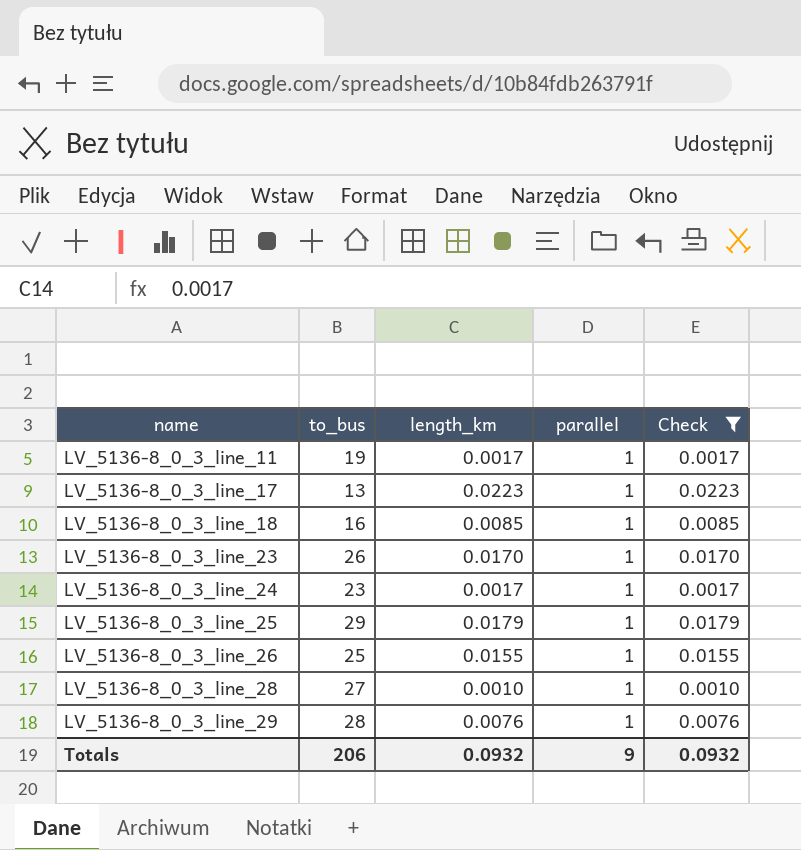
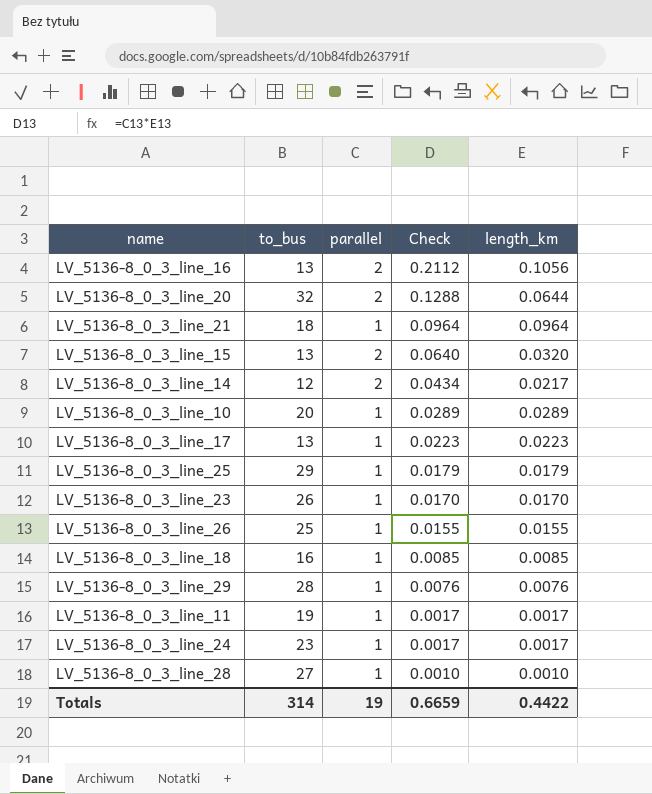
filter: Check <= 0.0223 -> none
row order: name ascending -> Check descending
column length_km | position: 3 -> 5
Totals | to_bus: 206 -> 314
Totals | parallel: 9 -> 19
Totals | Check: 0.0932 -> 0.6659
Totals | length_km: 0.0932 -> 0.4422

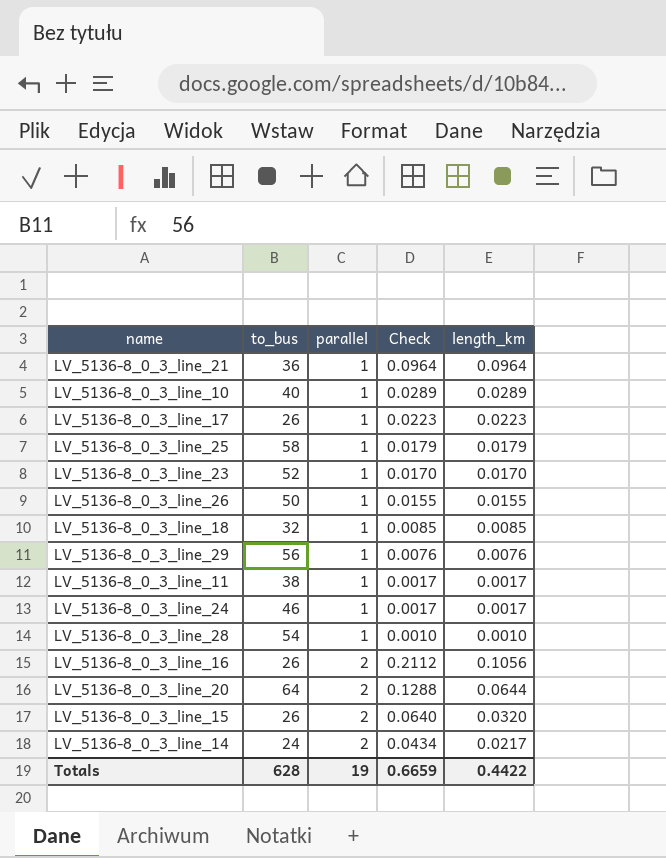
row order: Check descending -> parallel ascending
LV_5136-8_0_3_line_21 | to_bus: 18 -> 36
LV_5136-8_0_3_line_10 | to_bus: 20 -> 40
LV_5136-8_0_3_line_17 | to_bus: 13 -> 26
LV_5136-8_0_3_line_25 | to_bus: 29 -> 58
LV_5136-8_0_3_line_23 | to_bus: 26 -> 52
LV_5136-8_0_3_line_26 | to_bus: 25 -> 50
LV_5136-8_0_3_line_18 | to_bus: 16 -> 32
LV_5136-8_0_3_line_29 | to_bus: 28 -> 56
LV_5136-8_0_3_line_11 | to_bus: 19 -> 38
LV_5136-8_0_3_line_24 | to_bus: 23 -> 46
LV_5136-8_0_3_line_28 | to_bus: 27 -> 54
LV_5136-8_0_3_line_16 | to_bus: 13 -> 26
LV_5136-8_0_3_line_20 | to_bus: 32 -> 64
LV_5136-8_0_3_line_15 | to_bus: 13 -> 26
LV_5136-8_0_3_line_14 | to_bus: 12 -> 24
Totals | to_bus: 314 -> 628

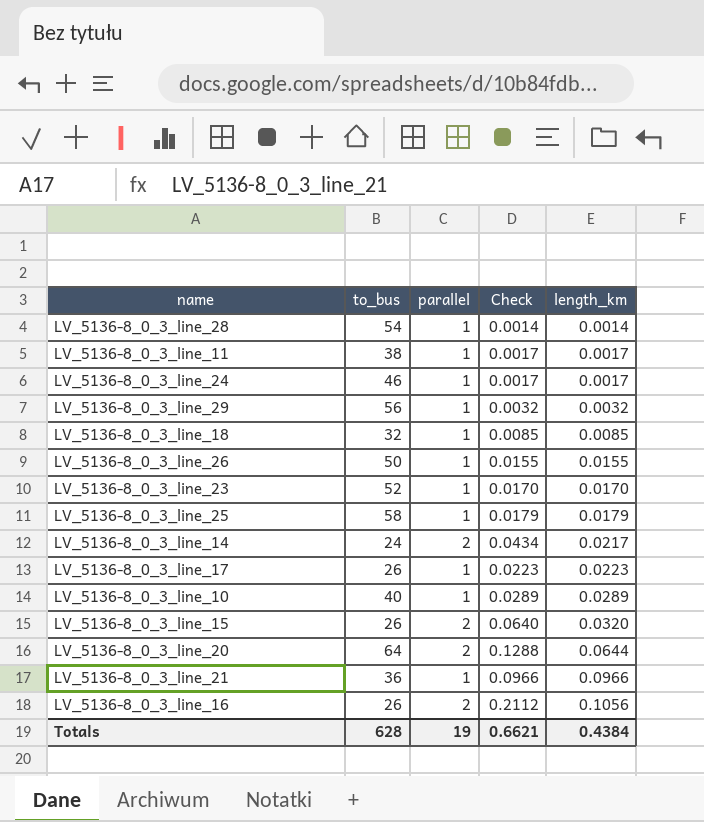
row order: parallel ascending -> length_km ascending
LV_5136-8_0_3_line_28 | Check: 0.0010 -> 0.0014
LV_5136-8_0_3_line_28 | length_km: 0.0010 -> 0.0014
LV_5136-8_0_3_line_29 | Check: 0.0076 -> 0.0032
LV_5136-8_0_3_line_29 | length_km: 0.0076 -> 0.0032
LV_5136-8_0_3_line_21 | Check: 0.0964 -> 0.0966
LV_5136-8_0_3_line_21 | length_km: 0.0964 -> 0.0966
Totals | Check: 0.6659 -> 0.6621
Totals | length_km: 0.4422 -> 0.4384

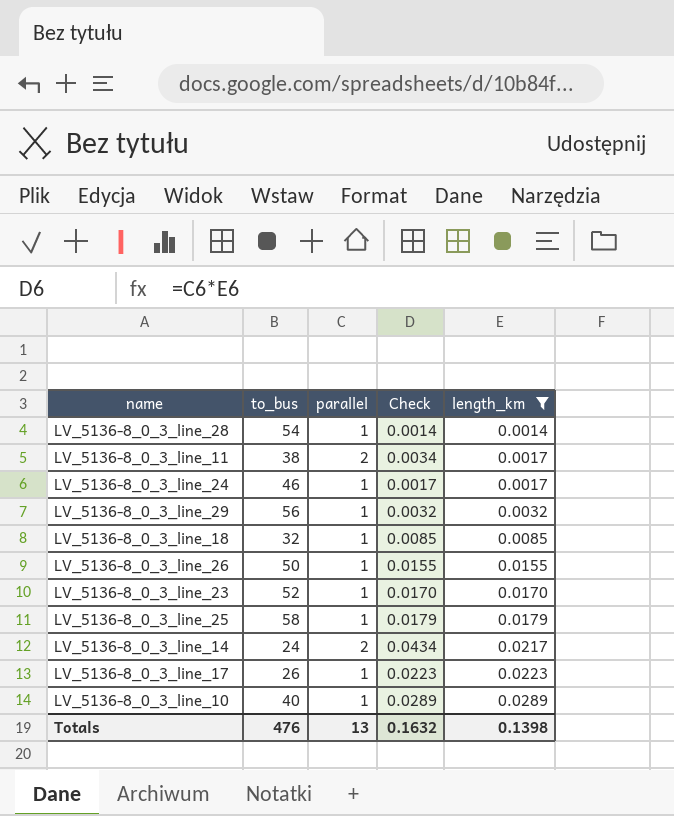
filter: none -> length_km <= 0.0289
LV_5136-8_0_3_line_11 | parallel: 1 -> 2
LV_5136-8_0_3_line_11 | Check: 0.0017 -> 0.0034
Totals | to_bus: 628 -> 476
Totals | parallel: 19 -> 13
Totals | Check: 0.6621 -> 0.1632
Totals | length_km: 0.4384 -> 0.1398

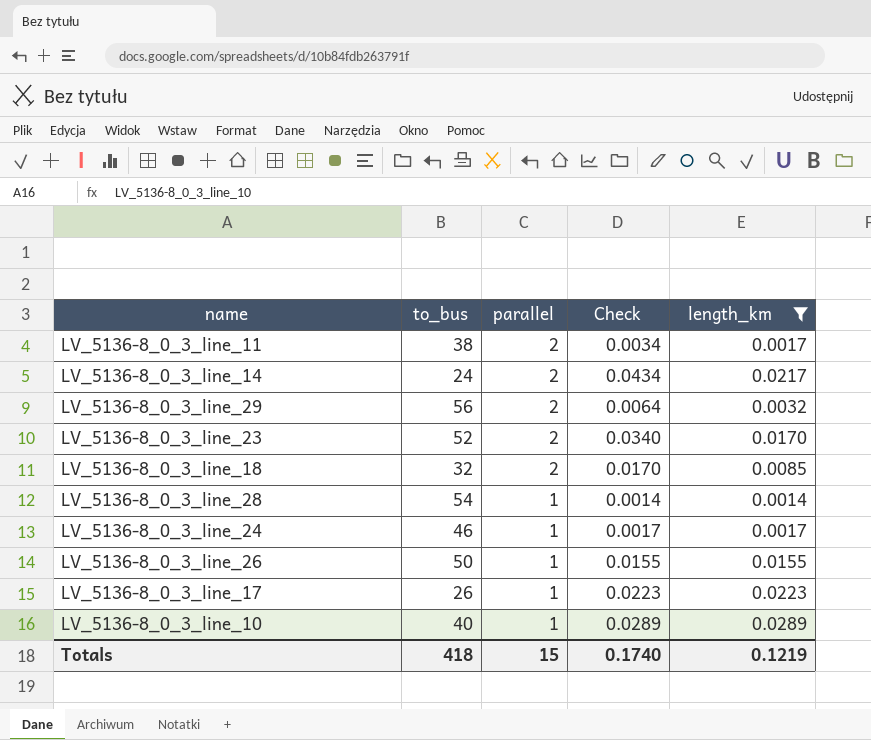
row order: length_km ascending -> parallel descending
row LV_5136-8_0_3_line_25: 58 | 1 | 0.0179 | 0.0179 -> none
LV_5136-8_0_3_line_29 | parallel: 1 -> 2
LV_5136-8_0_3_line_29 | Check: 0.0032 -> 0.0064
LV_5136-8_0_3_line_23 | parallel: 1 -> 2
LV_5136-8_0_3_line_23 | Check: 0.0170 -> 0.0340
LV_5136-8_0_3_line_18 | parallel: 1 -> 2
LV_5136-8_0_3_line_18 | Check: 0.0085 -> 0.0170
Totals | to_bus: 476 -> 418
Totals | parallel: 13 -> 15
Totals | Check: 0.1632 -> 0.1740
Totals | length_km: 0.1398 -> 0.1219

